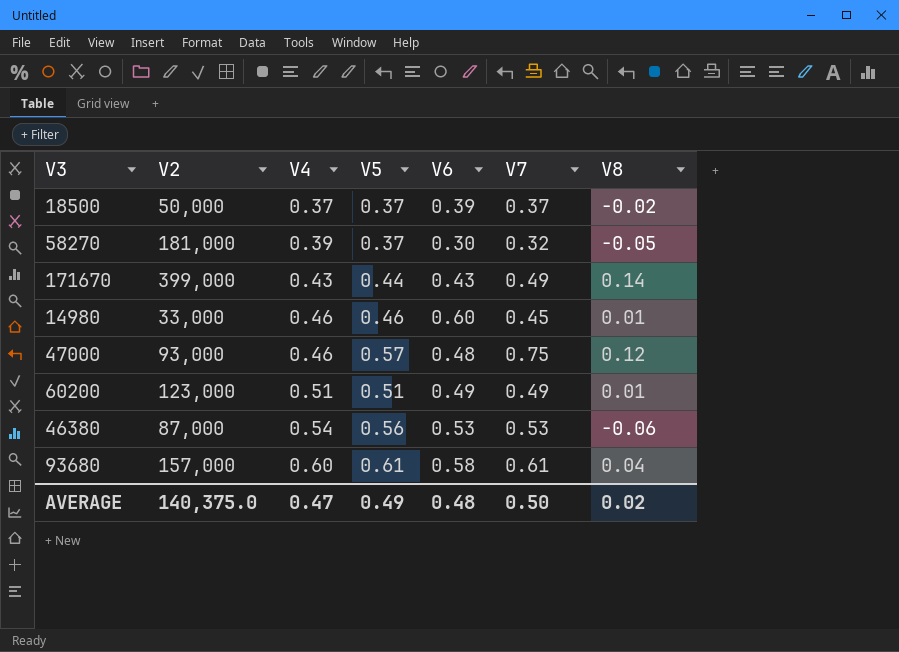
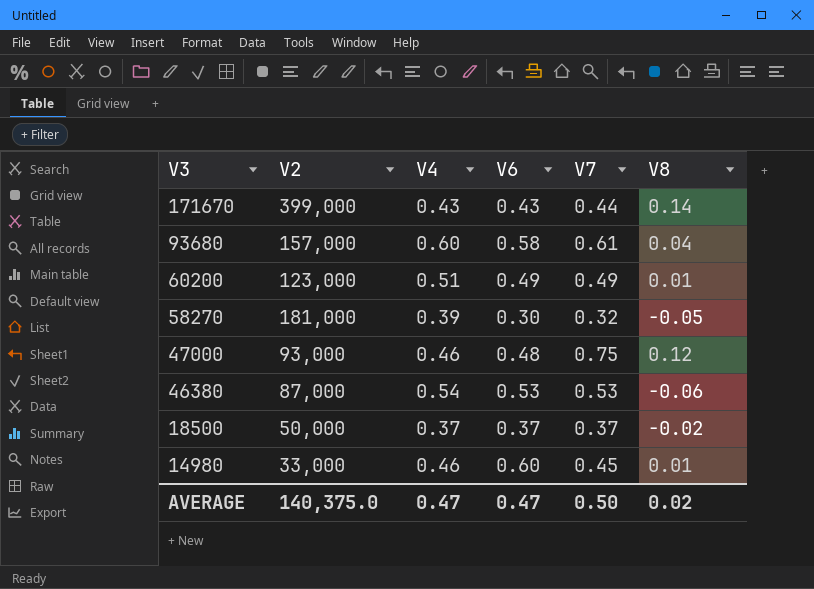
row order: V4 ascending -> V3 descending
column V5 | position: 4 -> none
171670 | V7: 0.49 -> 0.44
18500 | V6: 0.39 -> 0.37
AVERAGE | V6: 0.48 -> 0.47

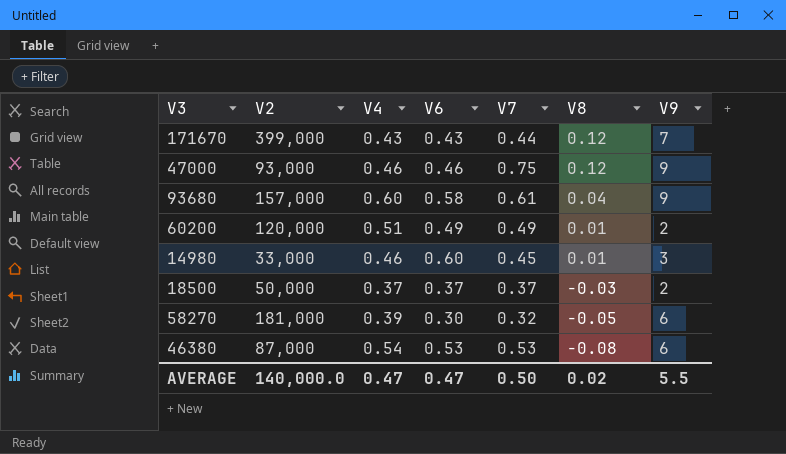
row order: V3 descending -> V8 descending
column V9 | position: none -> 7
171670 | V8: 0.14 -> 0.12
47000 | V6: 0.48 -> 0.46
60200 | V2: 123,000 -> 120,000
18500 | V8: -0.02 -> -0.03
46380 | V8: -0.06 -> -0.08
AVERAGE | V2: 140,375.0 -> 140,000.0

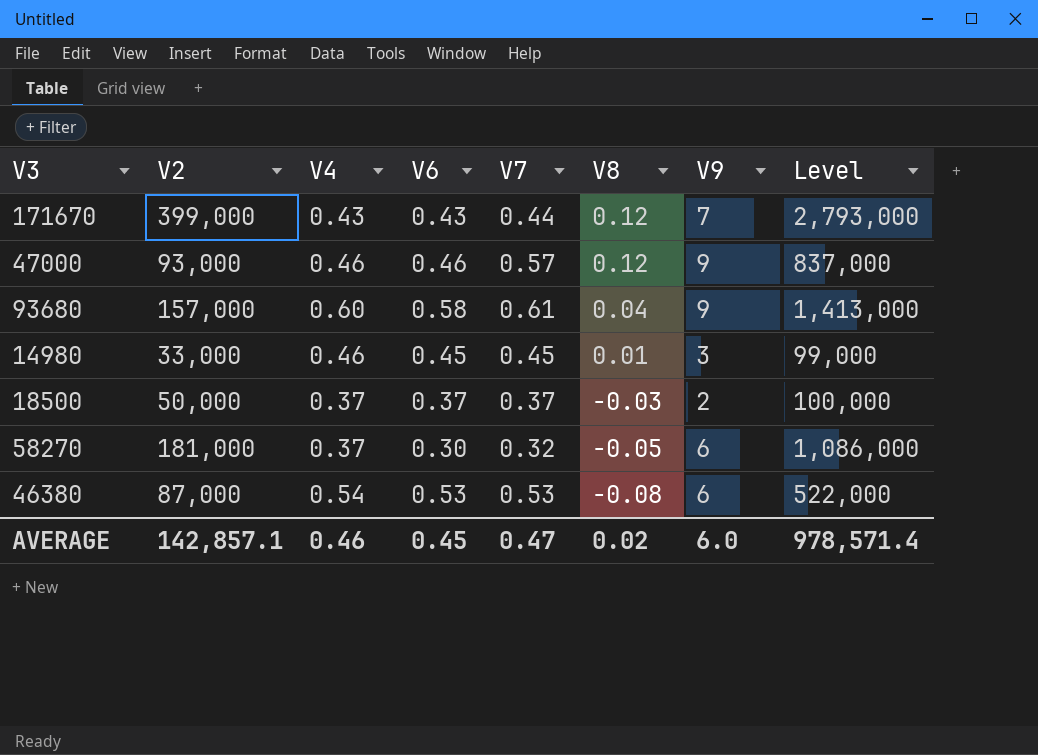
column Level | formula: none -> [V2] * [V9]
row 60200: 120,000 | 0.51 | 0.49 | 0.49 | 0.01 | 2 -> none
47000 | V7: 0.75 -> 0.57
14980 | V6: 0.60 -> 0.45
58270 | V4: 0.39 -> 0.37
AVERAGE | V2: 140,000.0 -> 142,857.1
AVERAGE | V4: 0.47 -> 0.46
AVERAGE | V6: 0.47 -> 0.45
AVERAGE | V7: 0.50 -> 0.47
AVERAGE | V9: 5.5 -> 6.0

